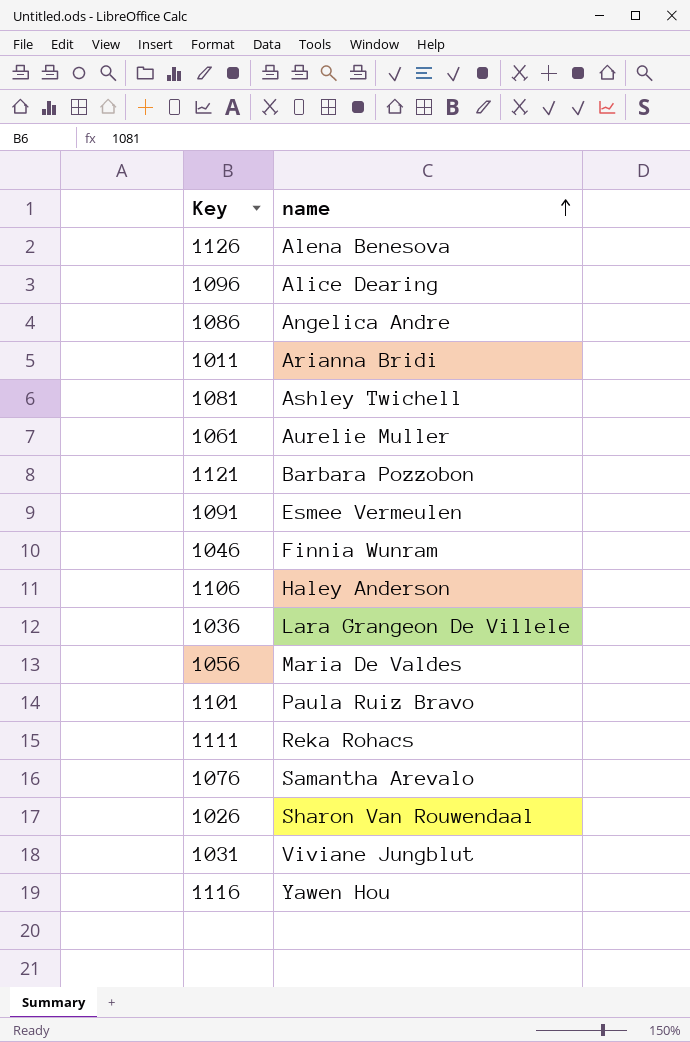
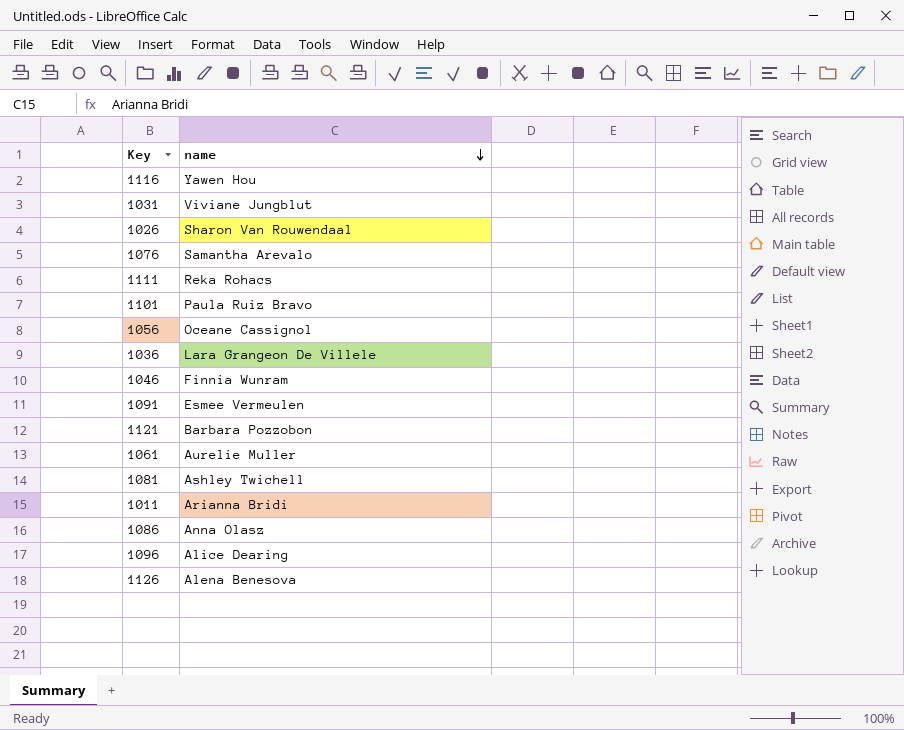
row order: name ascending -> name descending
row 1106: Haley Anderson -> none
1056 | name: Maria De Valdes -> Oceane Cassignol
1086 | name: Angelica Andre -> Anna Olasz

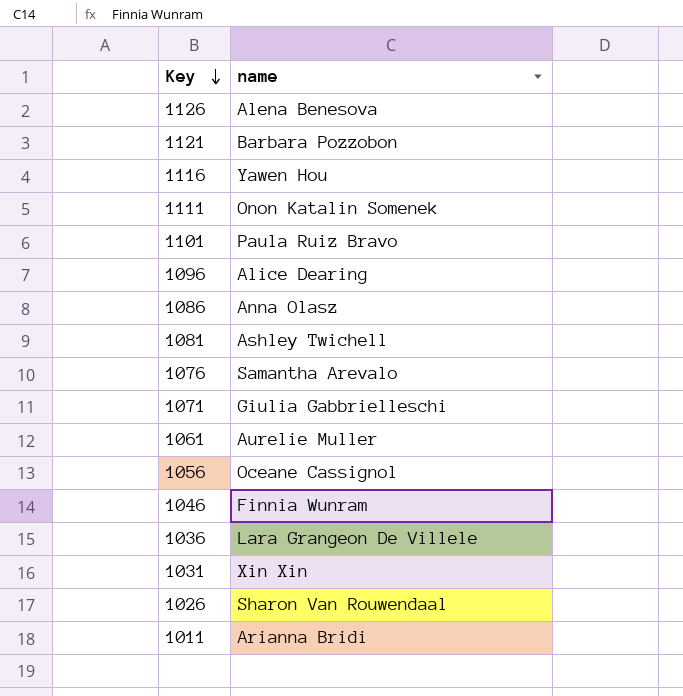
row order: name descending -> Key descending
row 1091: Esmee Vermeulen -> none
1111 | name: Reka Rohacs -> Onon Katalin Somenek
row 1071: none -> Giulia Gabbrielleschi
1031 | name: Viviane Jungblut -> Xin Xin

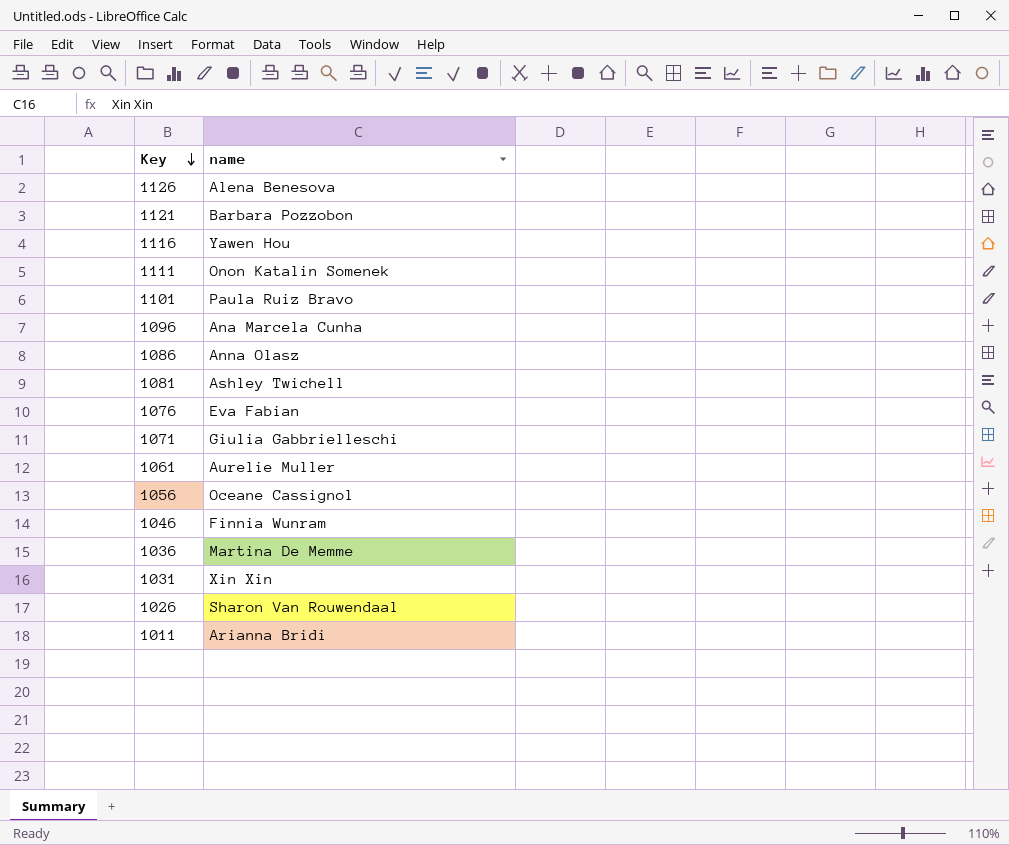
1096 | name: Alice Dearing -> Ana Marcela Cunha
1076 | name: Samantha Arevalo -> Eva Fabian
1036 | name: Lara Grangeon De Villele -> Martina De Memme

